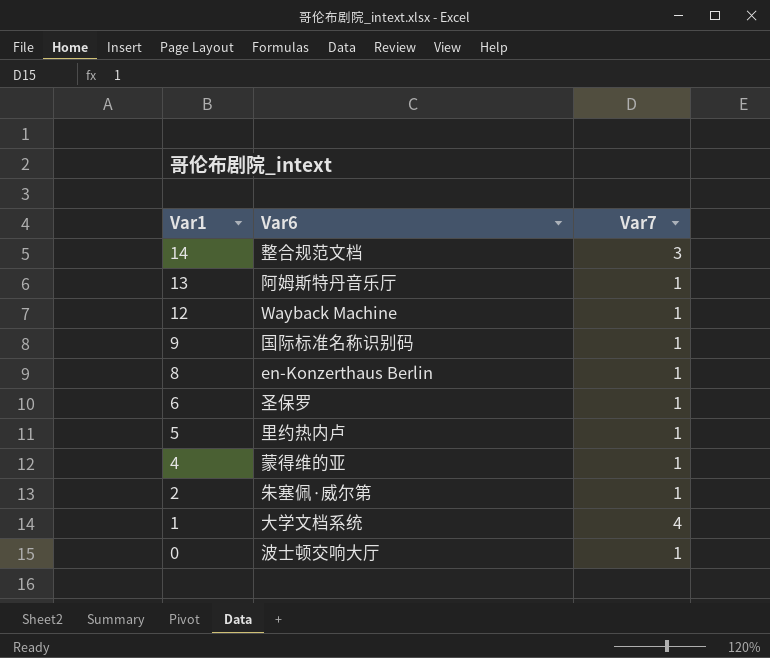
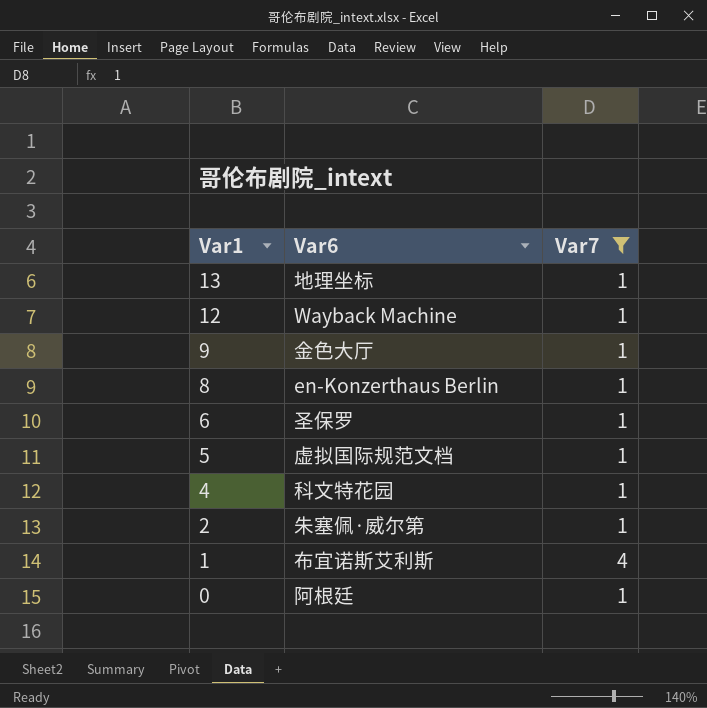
filter: none -> Var7 != 3
13 | Var6: 阿姆斯特丹音乐厅 -> 地理坐标
9 | Var6: 国际标准名称识别码 -> 金色大厅
5 | Var6: 里约热内卢 -> 虚拟国际规范文档
4 | Var6: 蒙得维的亚 -> 科文特花园
1 | Var6: 大学文档系统 -> 布宜诺斯艾利斯
0 | Var6: 波士顿交响大厅 -> 阿根廷

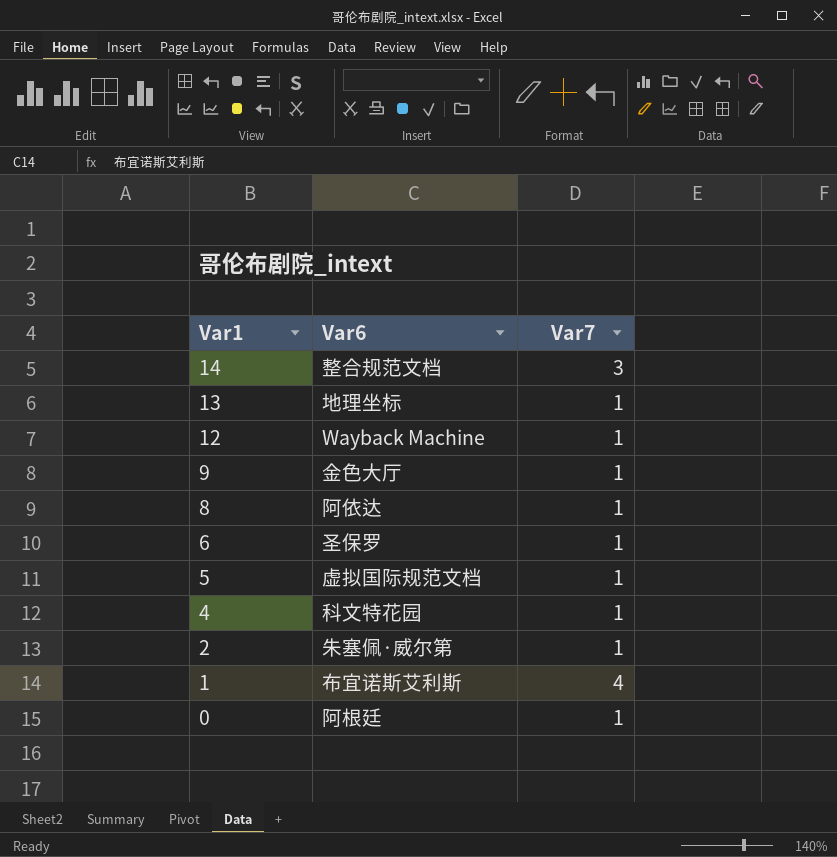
filter: Var7 != 3 -> none
8 | Var6: en-Konzerthaus Berlin -> 阿依达

